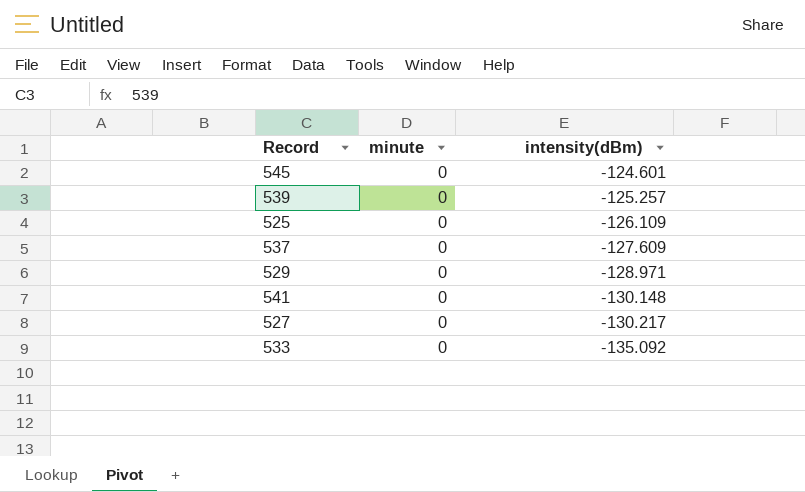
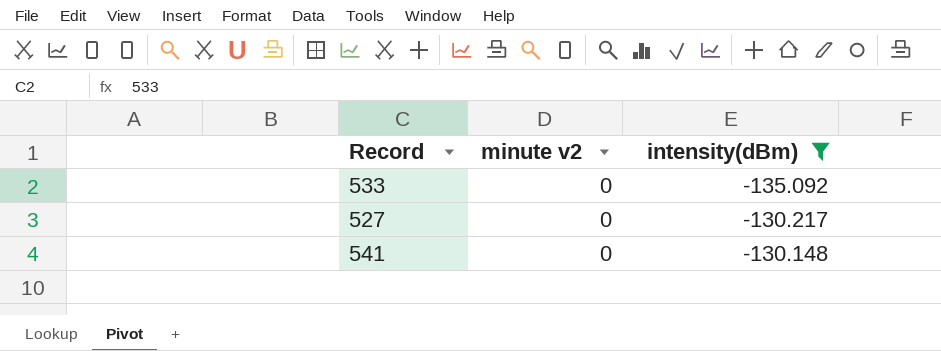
filter: none -> intensity(dBm) <= -130.148
row order: intensity(dBm) descending -> intensity(dBm) ascending
column name: minute -> minute v2

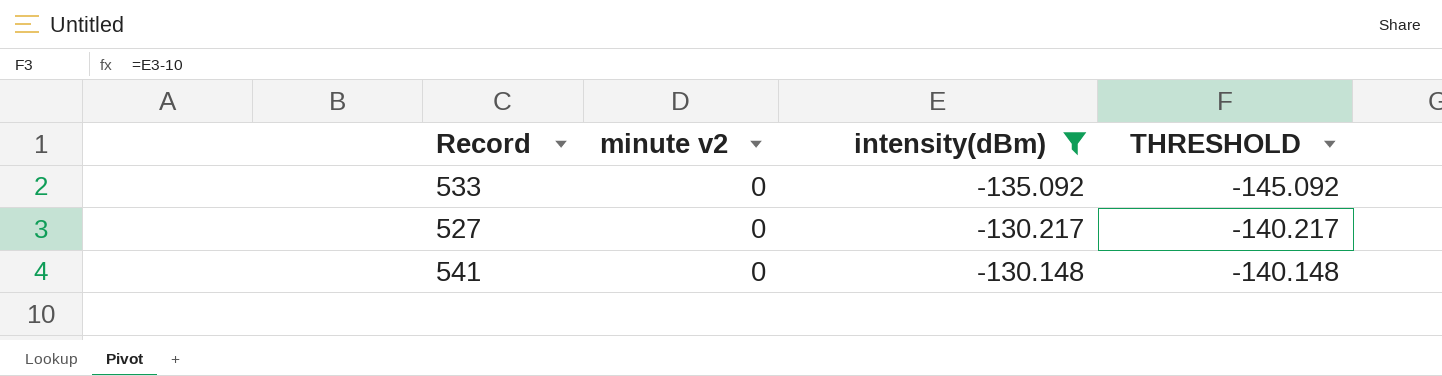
column THRESHOLD | formula: none -> [intensity(dBm)] - 10

